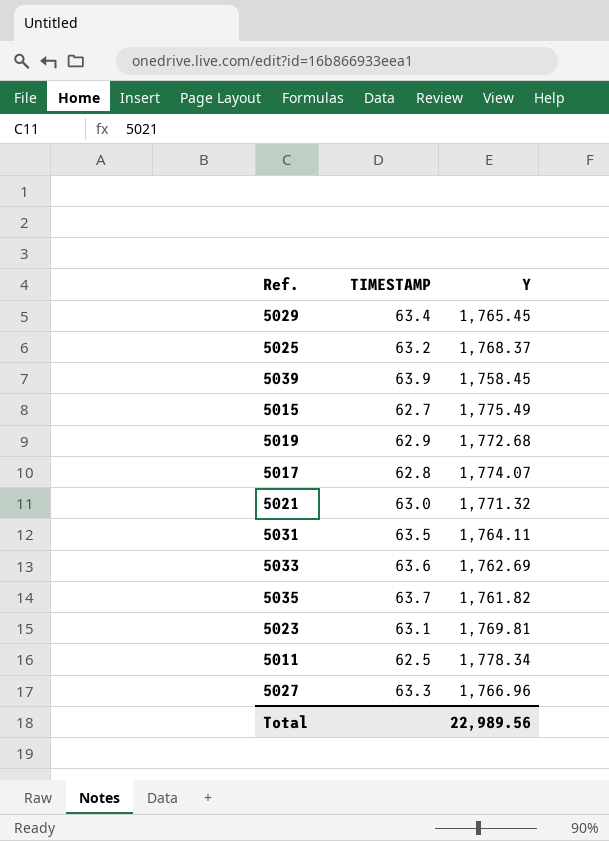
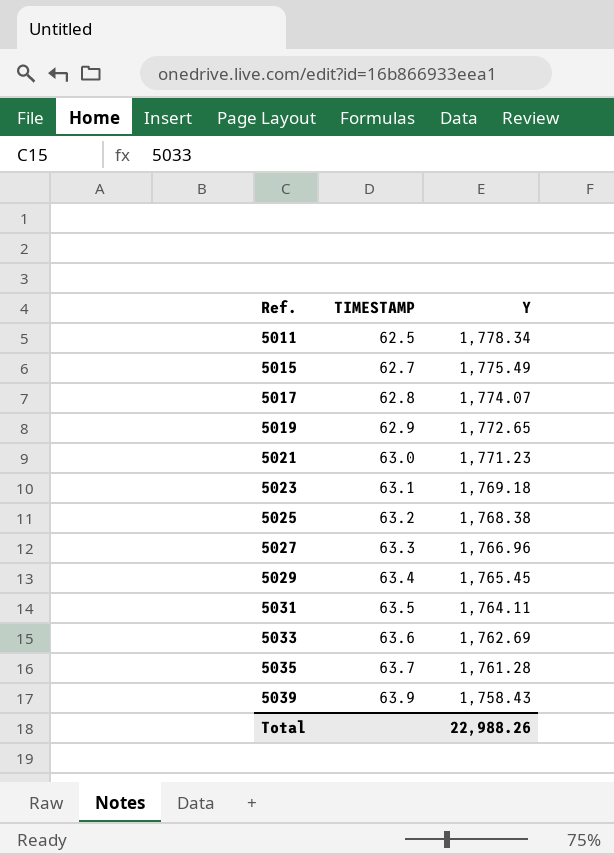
row order: none -> Ref. ascending
5019 | Y: 1,772.68 -> 1,772.65
5021 | Y: 1,771.32 -> 1,771.23
5023 | Y: 1,769.81 -> 1,769.18
5025 | Y: 1,768.37 -> 1,768.38
5035 | Y: 1,761.82 -> 1,761.28
5039 | Y: 1,758.45 -> 1,758.43
Total | Y: 22,989.56 -> 22,988.26

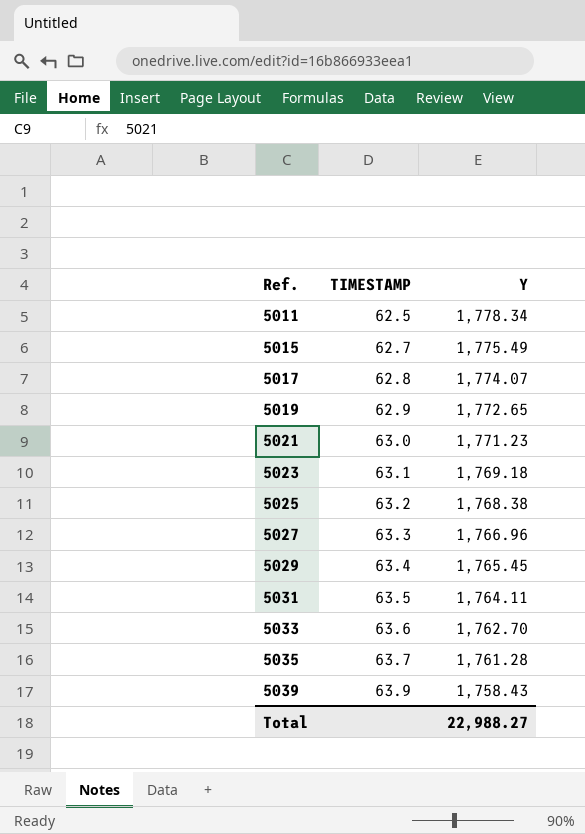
5033 | Y: 1,762.69 -> 1,762.70
Total | Y: 22,988.26 -> 22,988.27

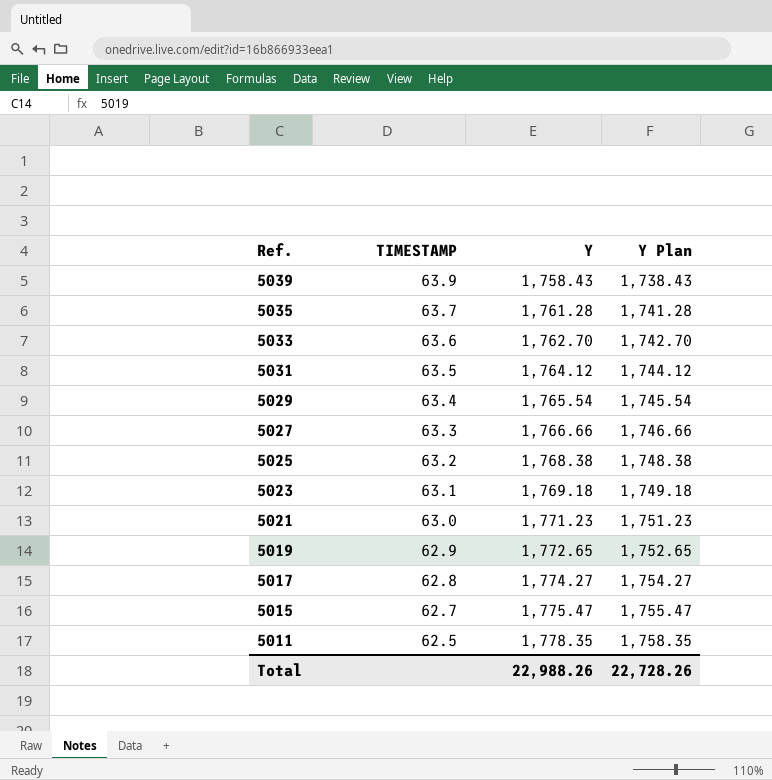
row order: Ref. ascending -> Ref. descending
column Y Plan | formula: none -> [Y] - 20
5031 | Y: 1,764.11 -> 1,764.12
5029 | Y: 1,765.45 -> 1,765.54
5027 | Y: 1,766.96 -> 1,766.66
5017 | Y: 1,774.07 -> 1,774.27
5015 | Y: 1,775.49 -> 1,775.47
5011 | Y: 1,778.34 -> 1,778.35
Total | Y: 22,988.27 -> 22,988.26

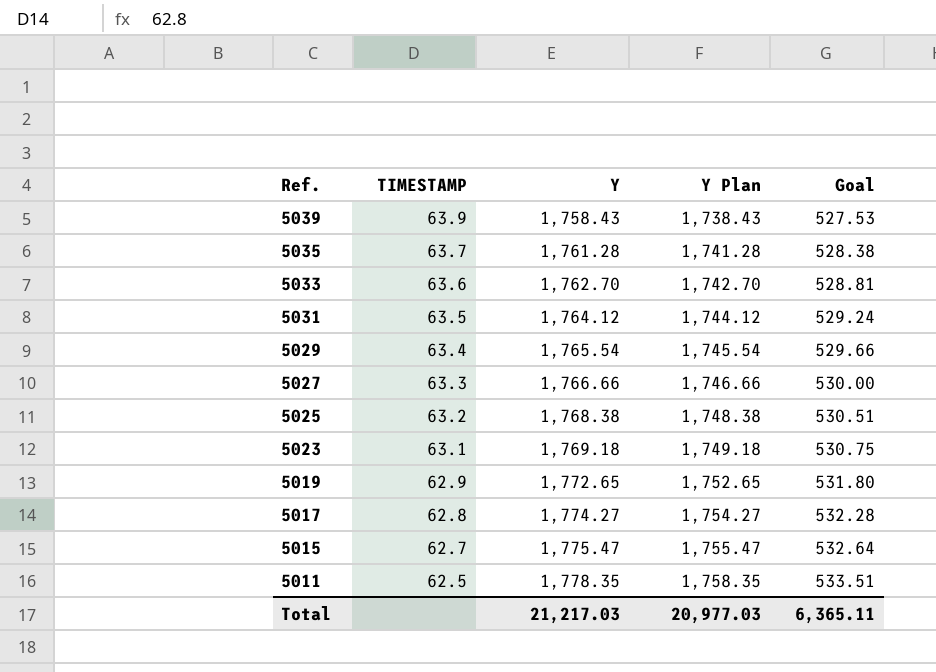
column Goal | formula: none -> [Y] * 0.3
row 5021: 63.0 | 1,771.23 | 1,751.23 -> none
Total | Y: 22,988.26 -> 21,217.03
Total | Y Plan: 22,728.26 -> 20,977.03

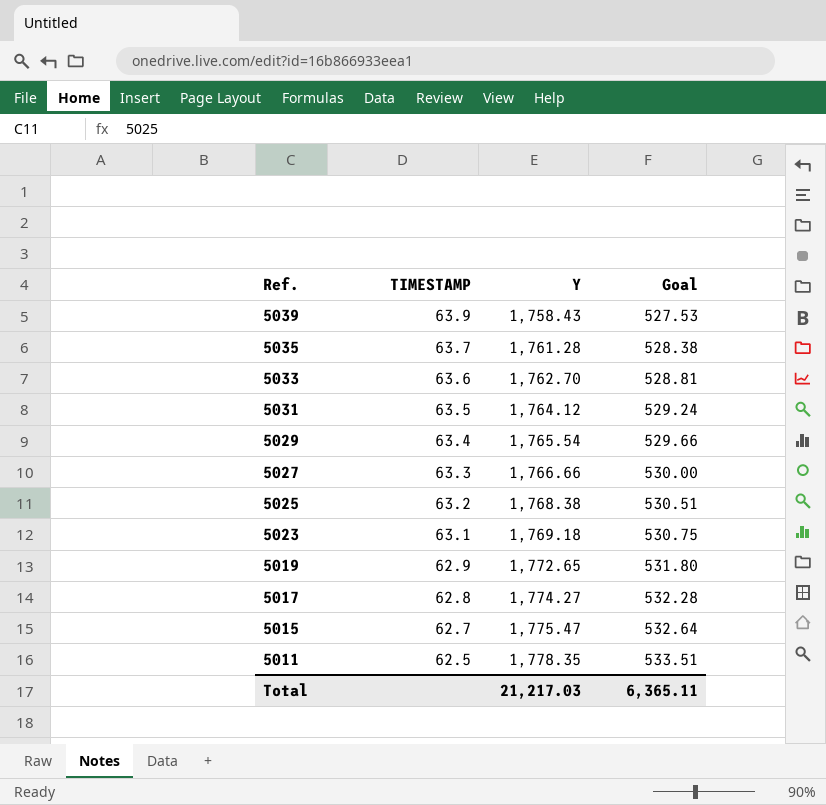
column Y Plan | formula: [Y] - 20 -> none

